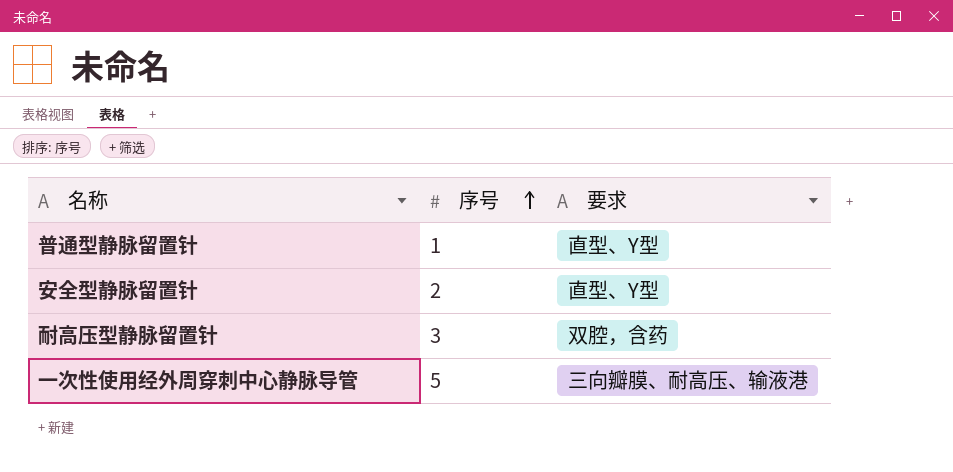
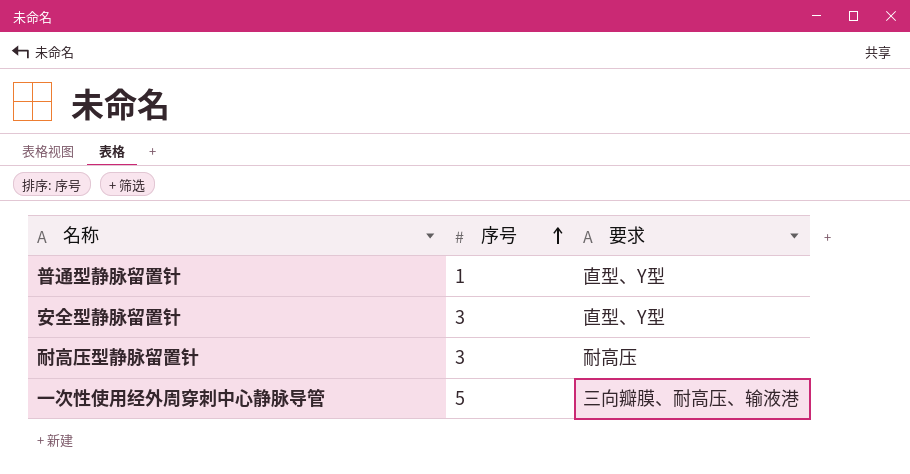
安全型静脉留置针 | 序号: 2 -> 3
耐高压型静脉留置针 | 要求: 双腔，含药 -> 耐高压

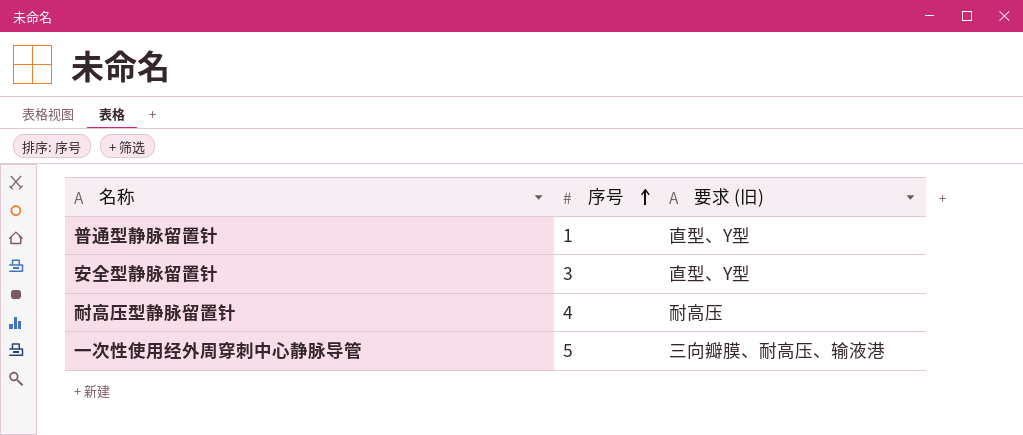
column name: 要求 -> 要求 (旧)
耐高压型静脉留置针 | 序号: 3 -> 4

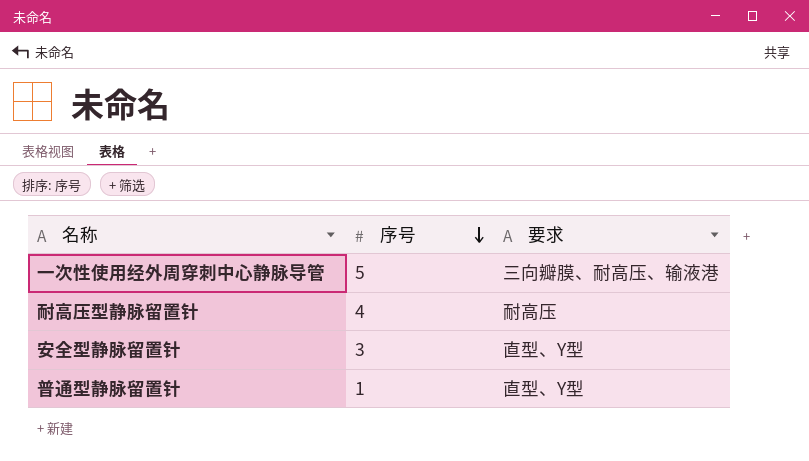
row order: 序号 ascending -> 序号 descending
column name: 要求 (旧) -> 要求

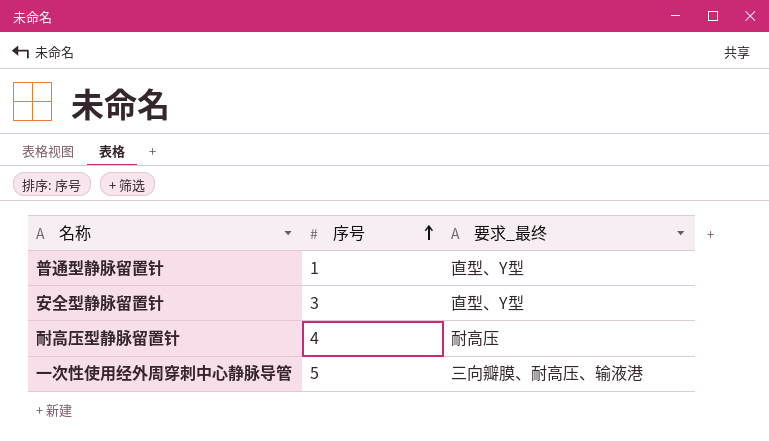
row order: 序号 descending -> 序号 ascending
column name: 要求 -> 要求_最终

